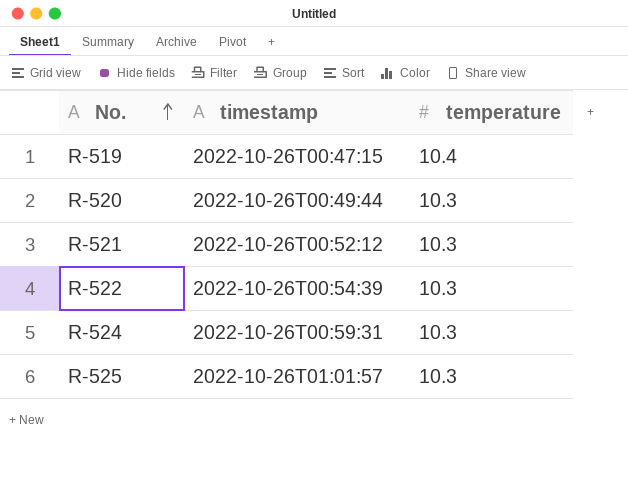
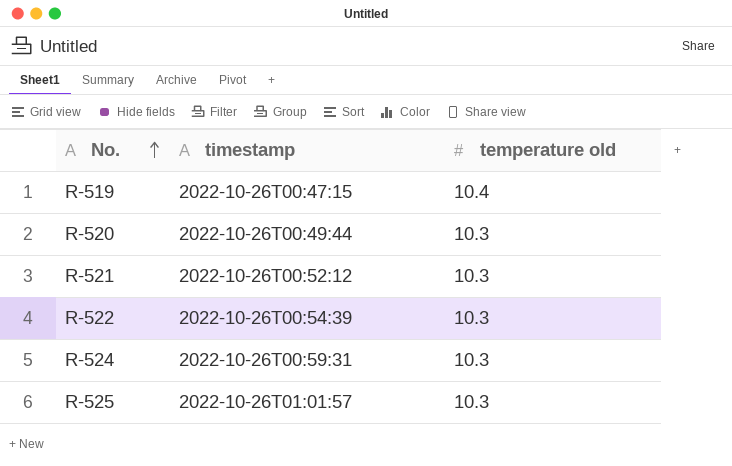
column name: temperature -> temperature old

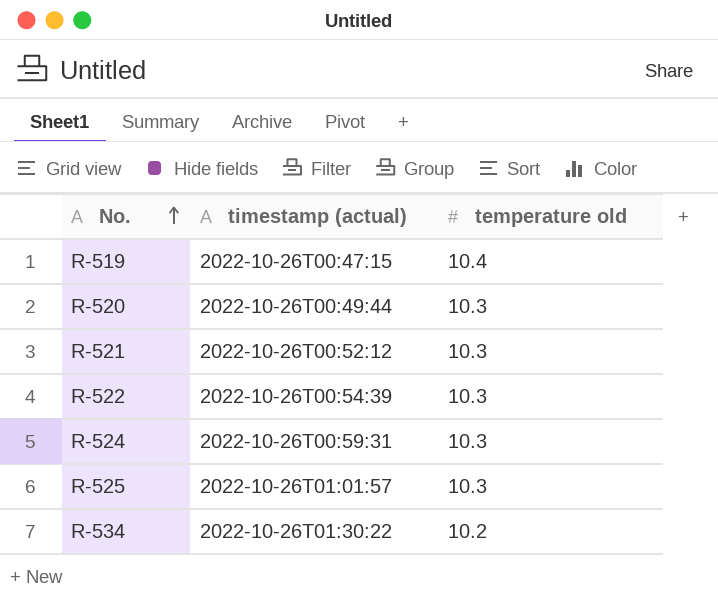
column name: timestamp -> timestamp (actual)
row R-534: none -> 2022-10-26T01:30:22 | 10.2

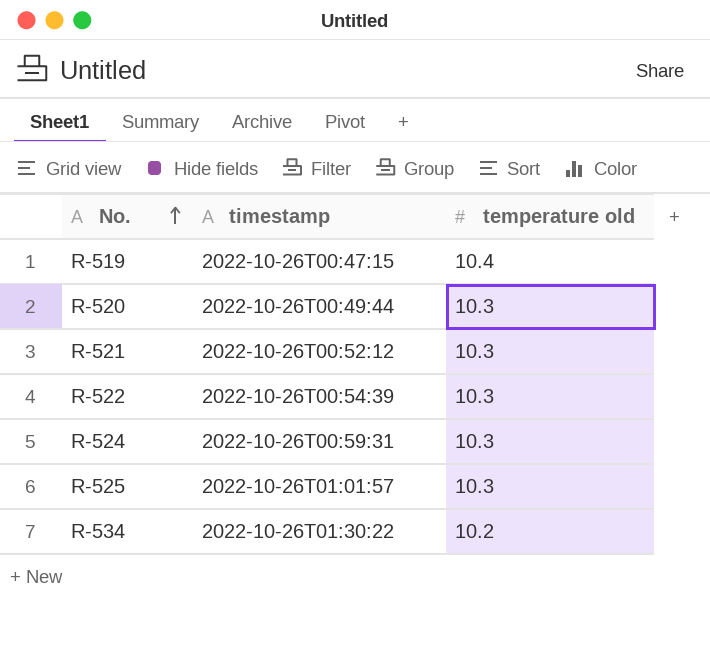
column name: timestamp (actual) -> timestamp

